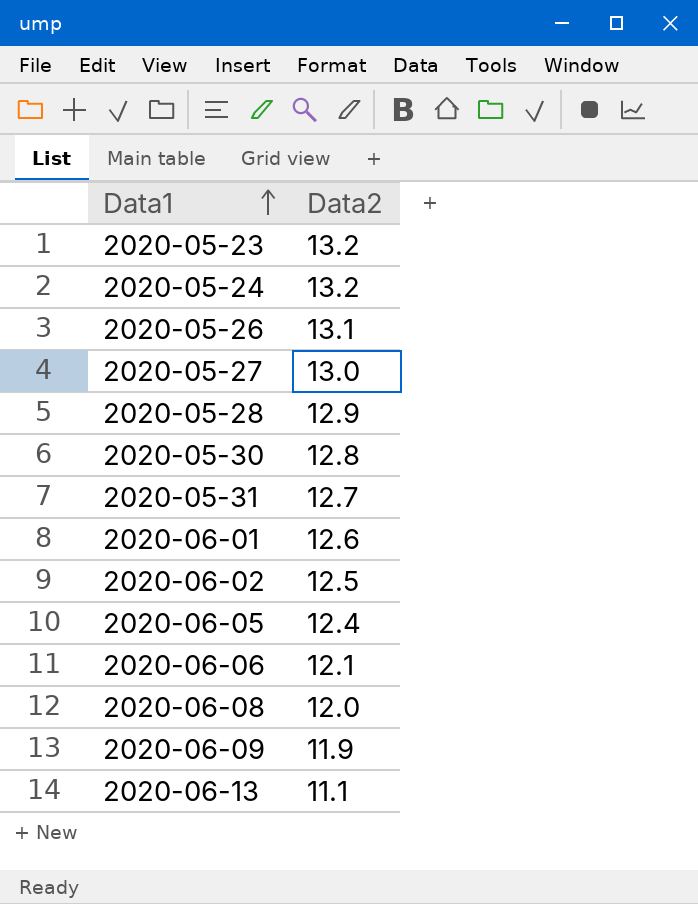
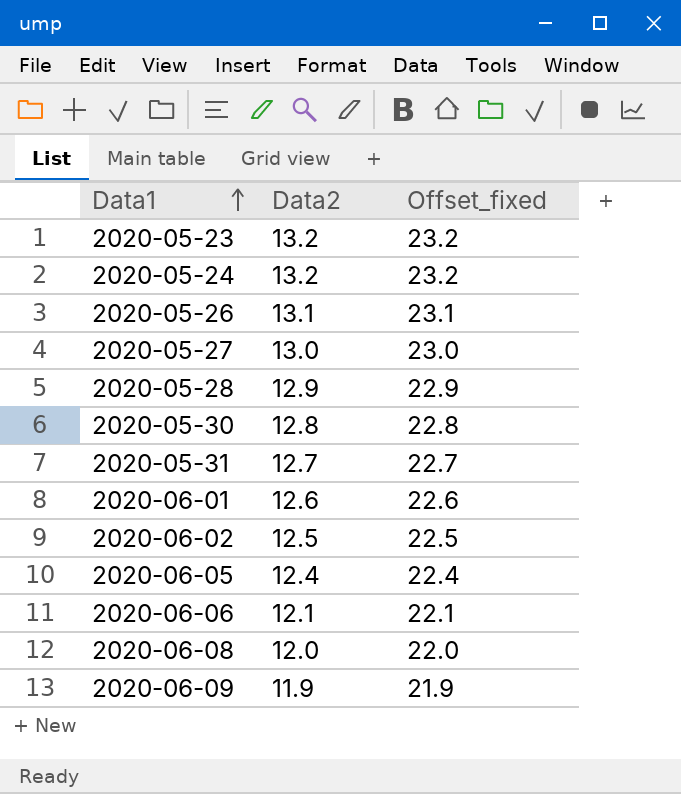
column Offset_fixed | formula: none -> [Data2] + 10
row 2020-06-13: 11.1 -> none

